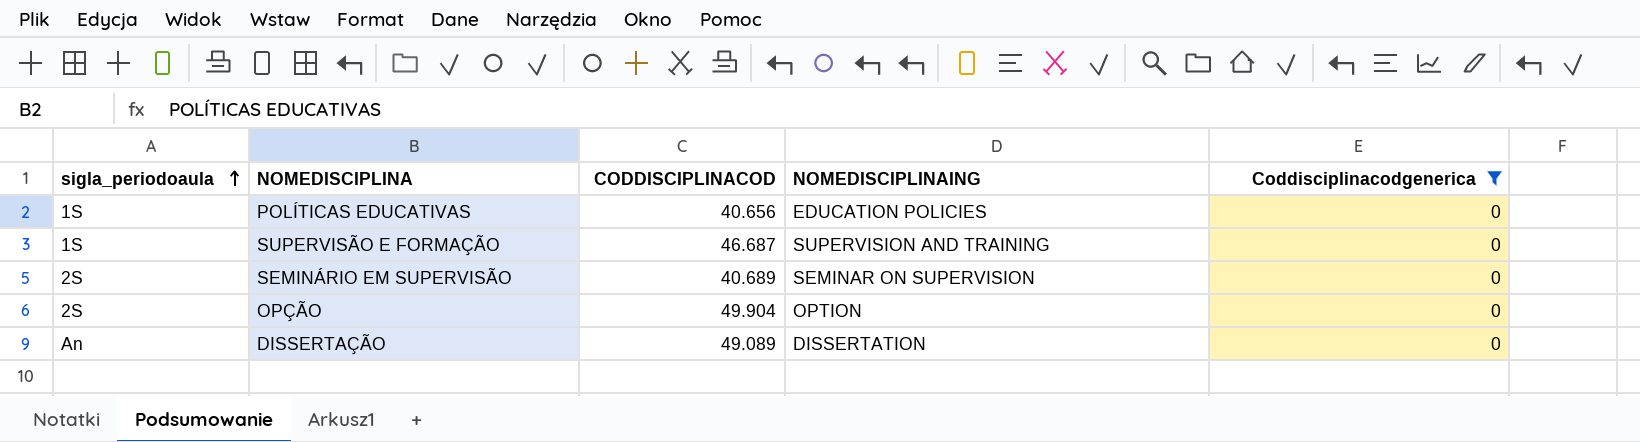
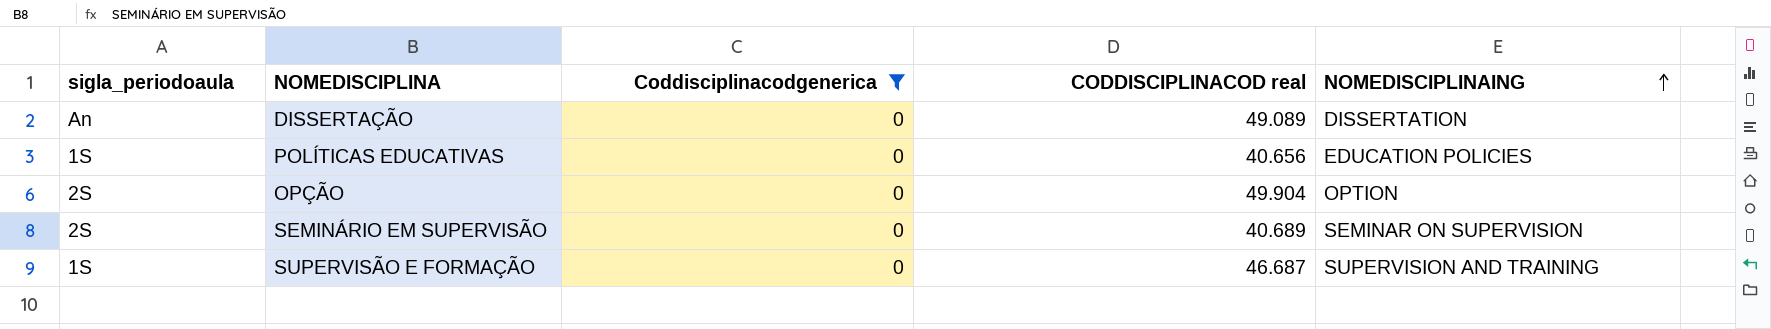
row order: sigla_periodoaula ascending -> NOMEDISCIPLINAING ascending
column Coddisciplinacodgenerica | position: 5 -> 3
column name: CODDISCIPLINACOD -> CODDISCIPLINACOD real

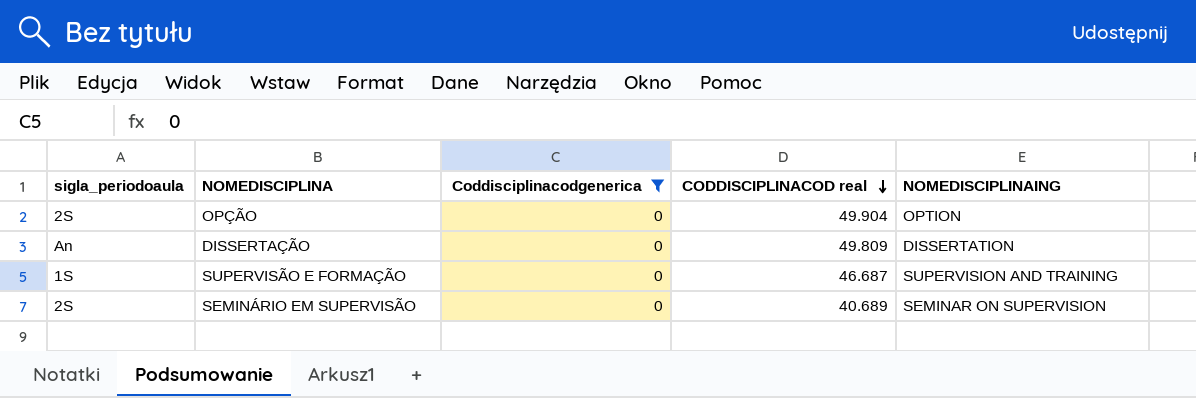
row order: NOMEDISCIPLINAING ascending -> CODDISCIPLINACOD real descending
row POLÍTICAS EDUCATIVAS: 1S | 0 | 40.656 | EDUCATION POLICIES -> none
DISSERTAÇÃO | CODDISCIPLINACOD real: 49.089 -> 49.809

